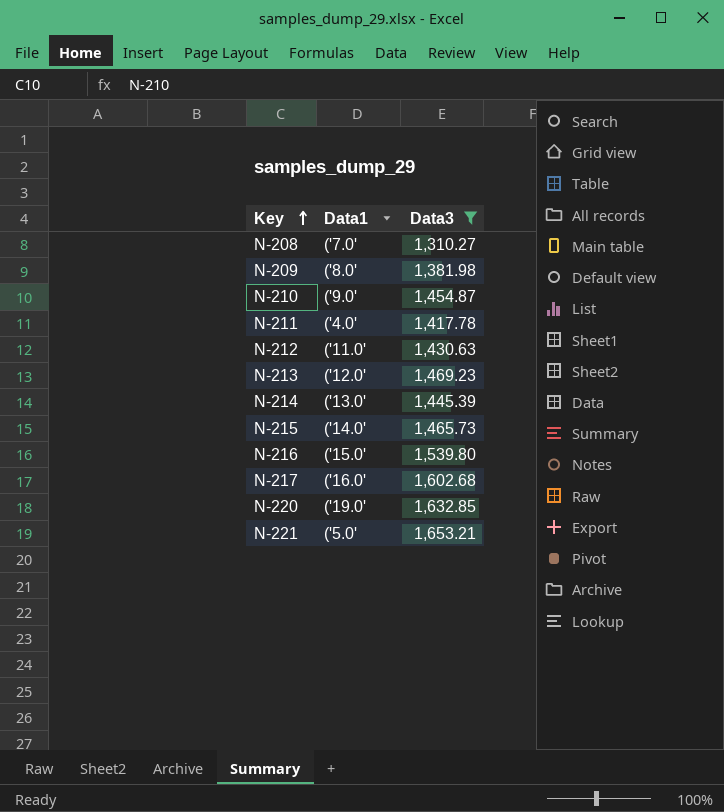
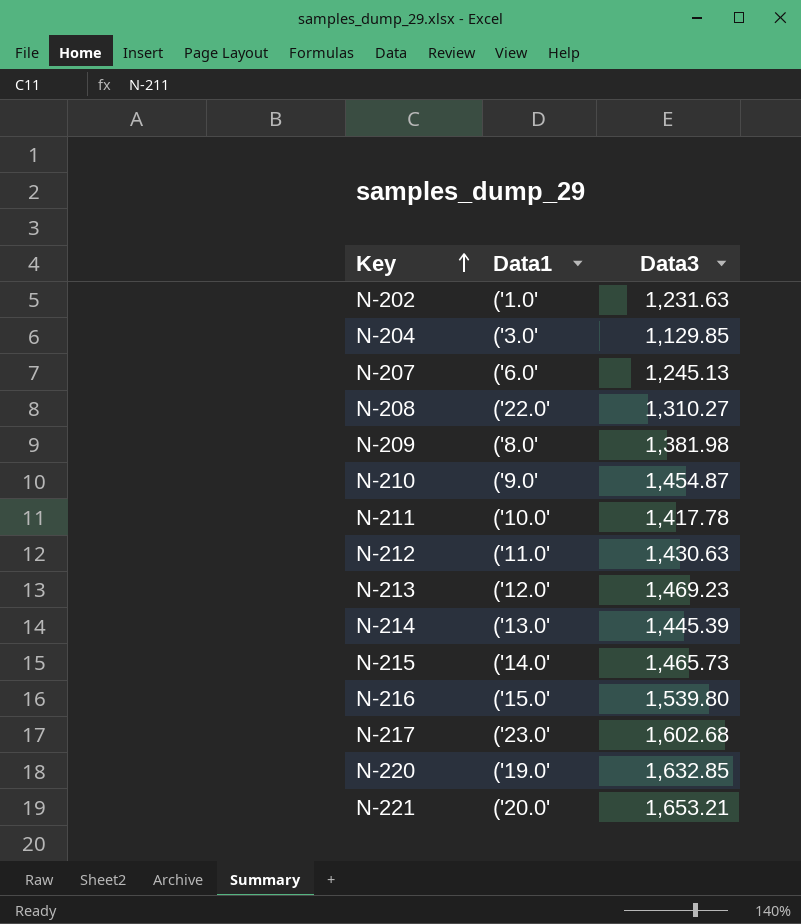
filter: Data3 >= 1,310.27 -> none
N-208 | Data1: ('7.0' -> ('22.0'
N-211 | Data1: ('4.0' -> ('10.0'
N-217 | Data1: ('16.0' -> ('23.0'
N-221 | Data1: ('5.0' -> ('20.0'

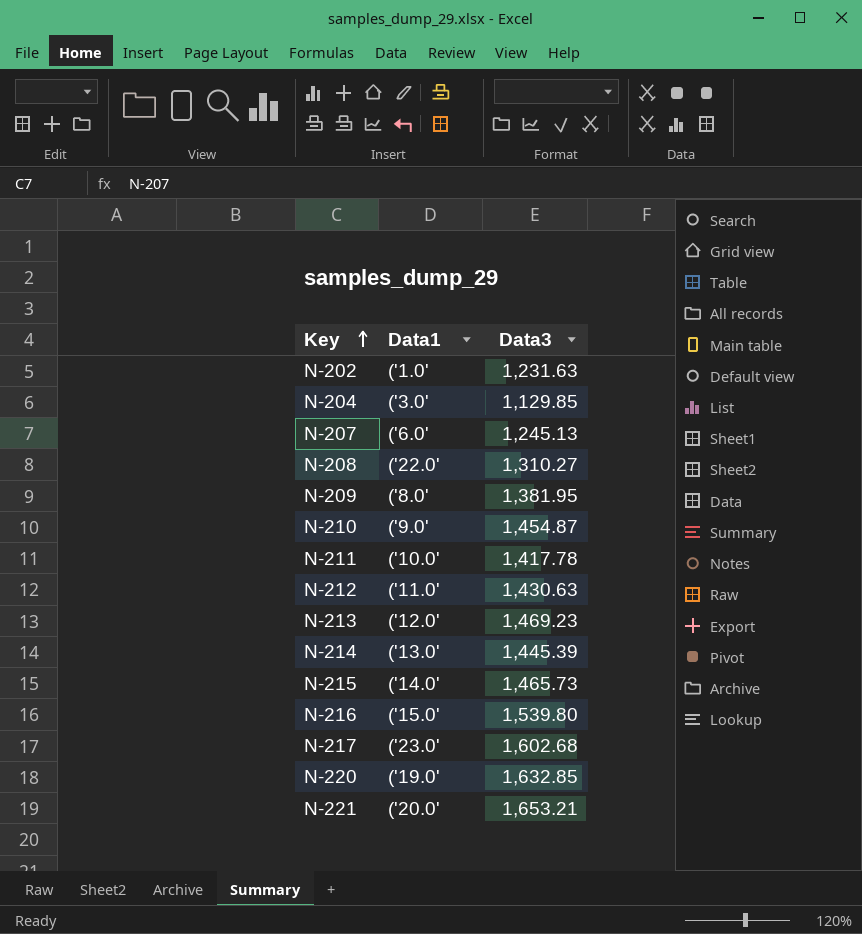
N-209 | Data3: 1,381.98 -> 1,381.95

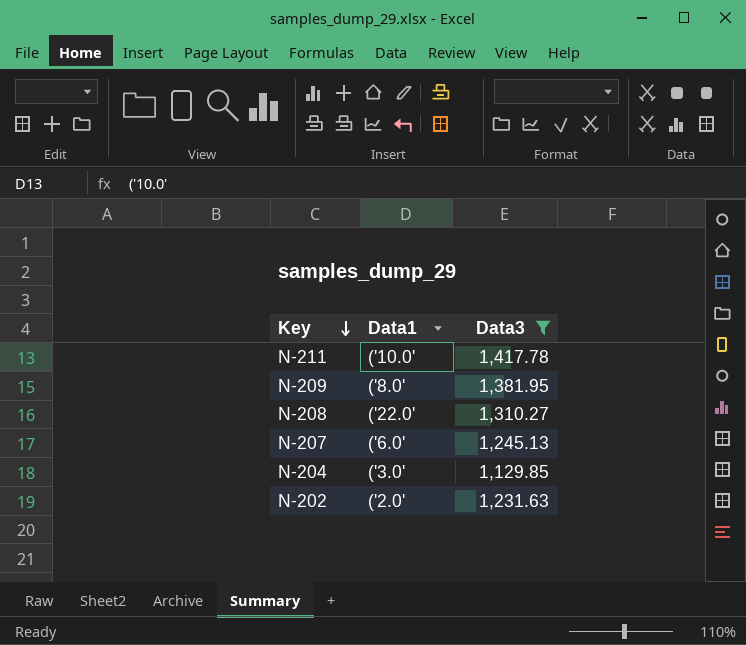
filter: none -> Data3 <= 1,417.78
row order: Key ascending -> Key descending
N-202 | Data1: ('1.0' -> ('2.0'

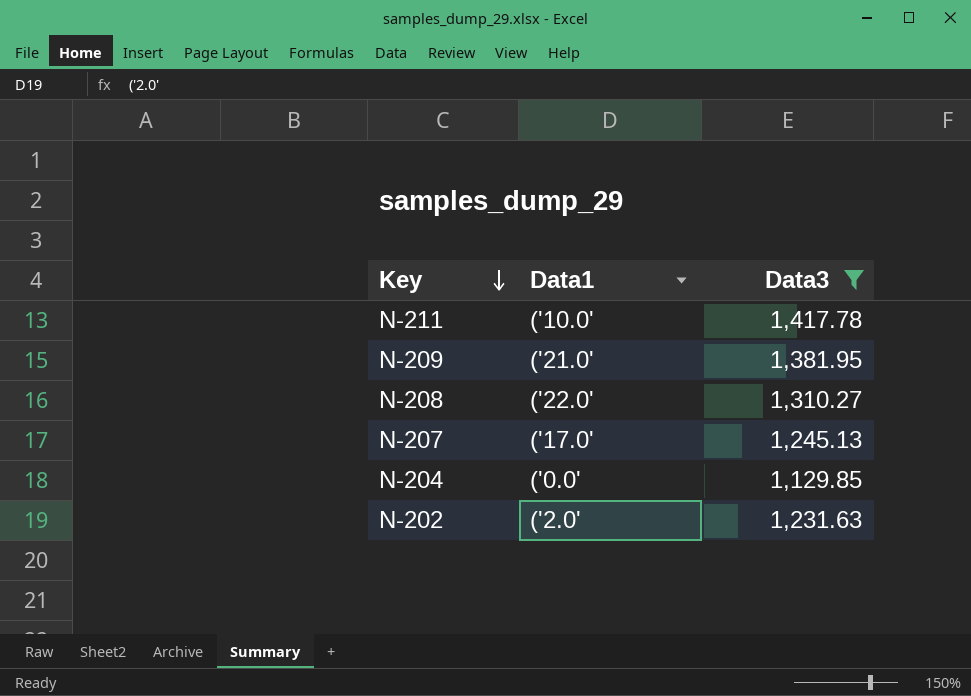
N-209 | Data1: ('8.0' -> ('21.0'
N-207 | Data1: ('6.0' -> ('17.0'
N-204 | Data1: ('3.0' -> ('0.0'

